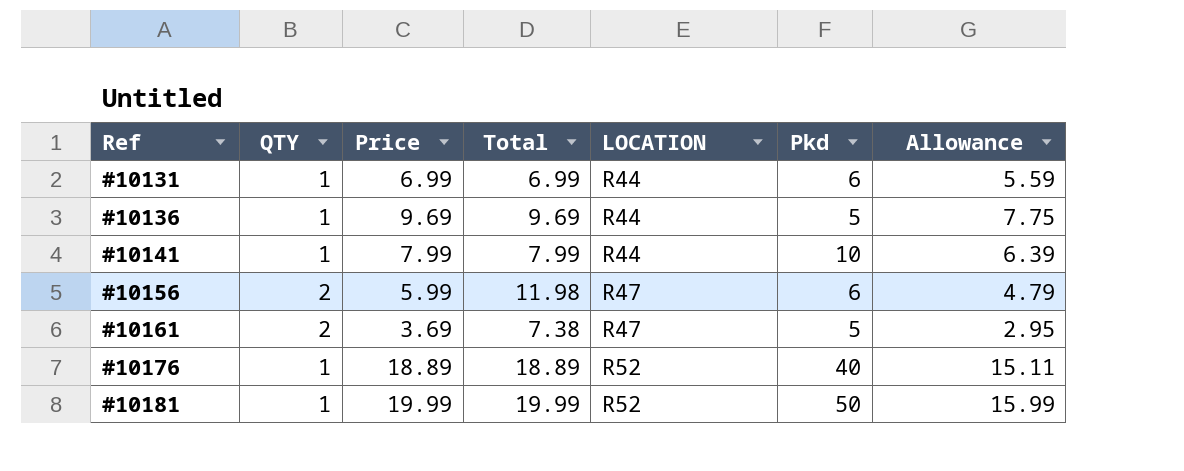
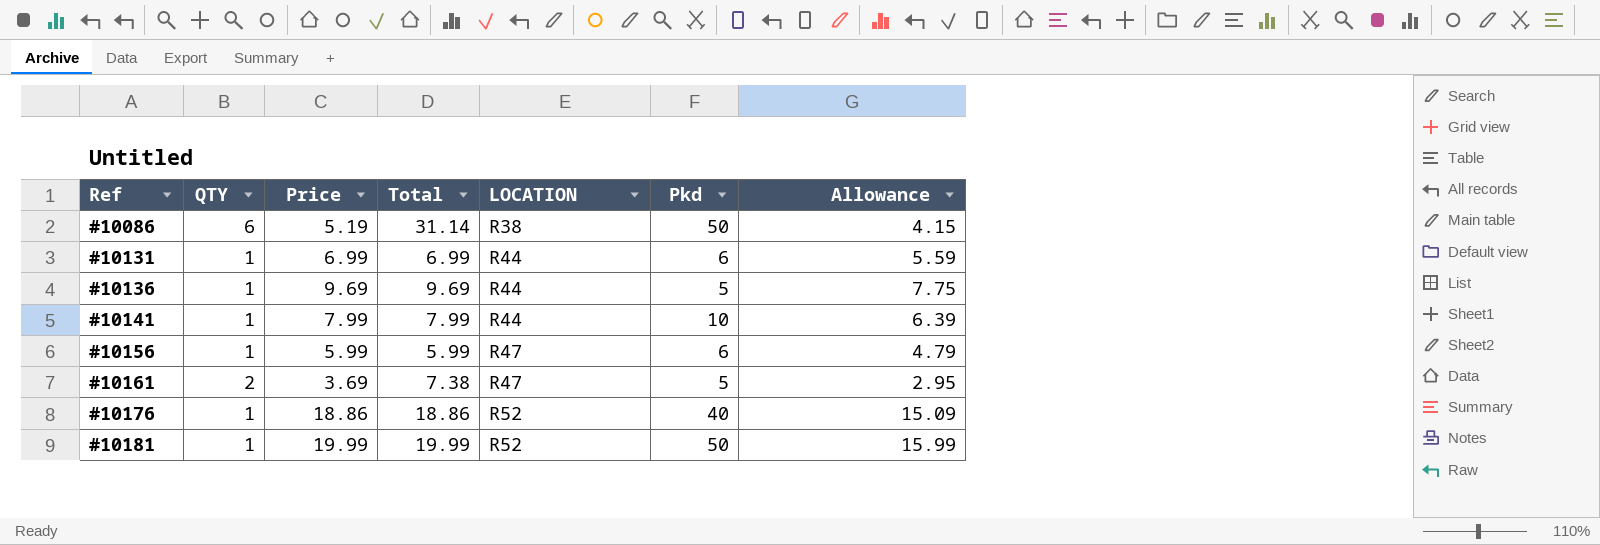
row #10086: none -> 6 | 5.19 | 31.14 | R38 | 50 | 4.15
#10156 | QTY: 2 -> 1
#10156 | Total: 11.98 -> 5.99
#10176 | Price: 18.89 -> 18.86
#10176 | Total: 18.89 -> 18.86
#10176 | Allowance: 15.11 -> 15.09

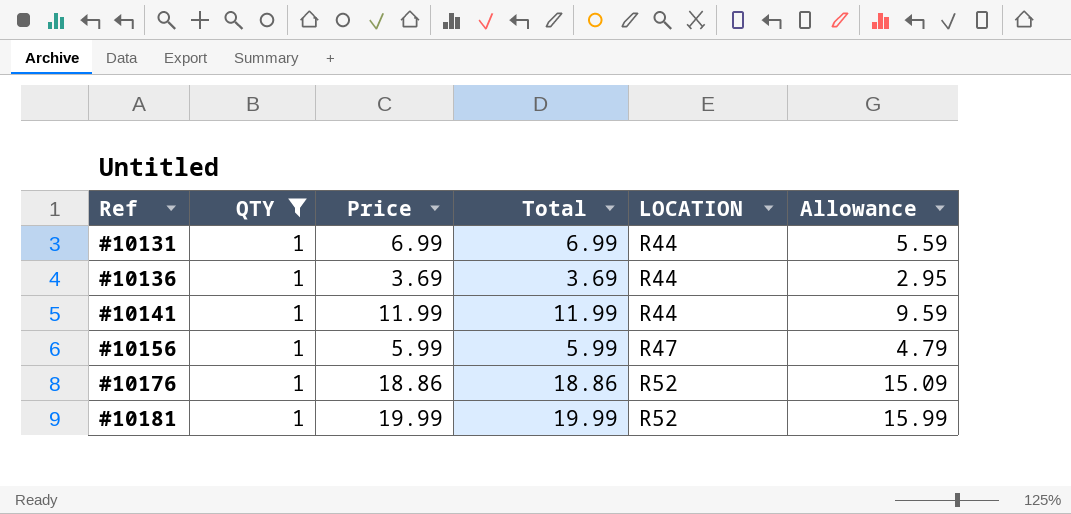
filter: none -> QTY = 1
column Pkd | position: 6 -> none
#10136 | Price: 9.69 -> 3.69
#10136 | Total: 9.69 -> 3.69
#10136 | Allowance: 7.75 -> 2.95
#10141 | Price: 7.99 -> 11.99
#10141 | Total: 7.99 -> 11.99
#10141 | Allowance: 6.39 -> 9.59

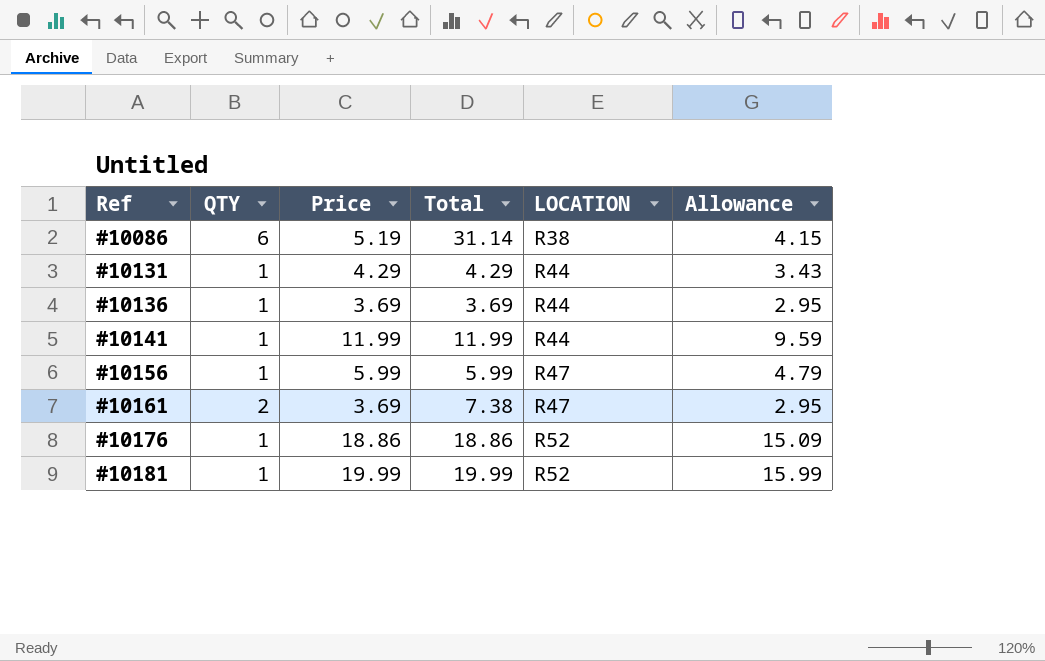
filter: QTY = 1 -> none
#10131 | Price: 6.99 -> 4.29
#10131 | Total: 6.99 -> 4.29
#10131 | Allowance: 5.59 -> 3.43

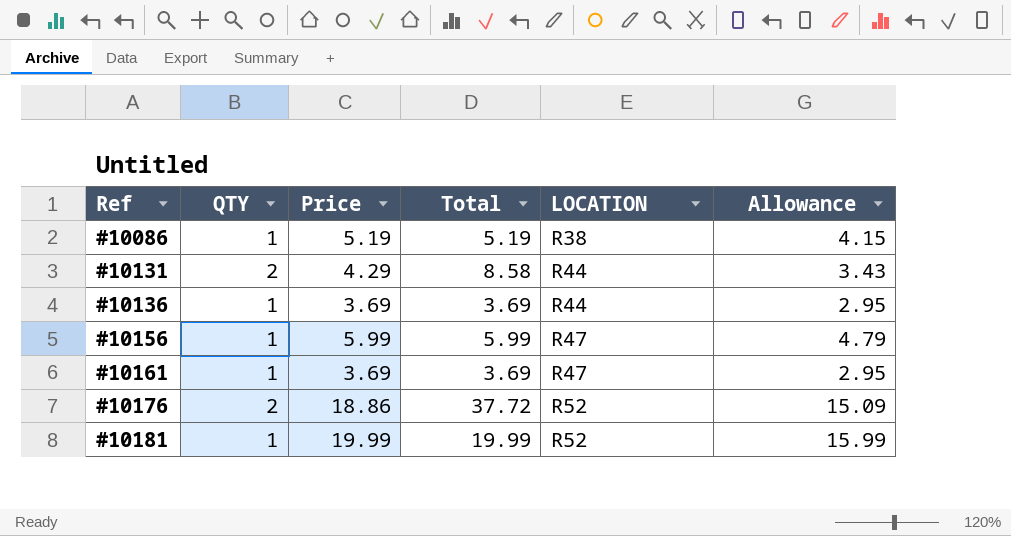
row #10141: 1 | 11.99 | 11.99 | R44 | 9.59 -> none
#10086 | QTY: 6 -> 1
#10086 | Total: 31.14 -> 5.19
#10131 | QTY: 1 -> 2
#10131 | Total: 4.29 -> 8.58
#10161 | QTY: 2 -> 1
#10161 | Total: 7.38 -> 3.69
#10176 | QTY: 1 -> 2
#10176 | Total: 18.86 -> 37.72

